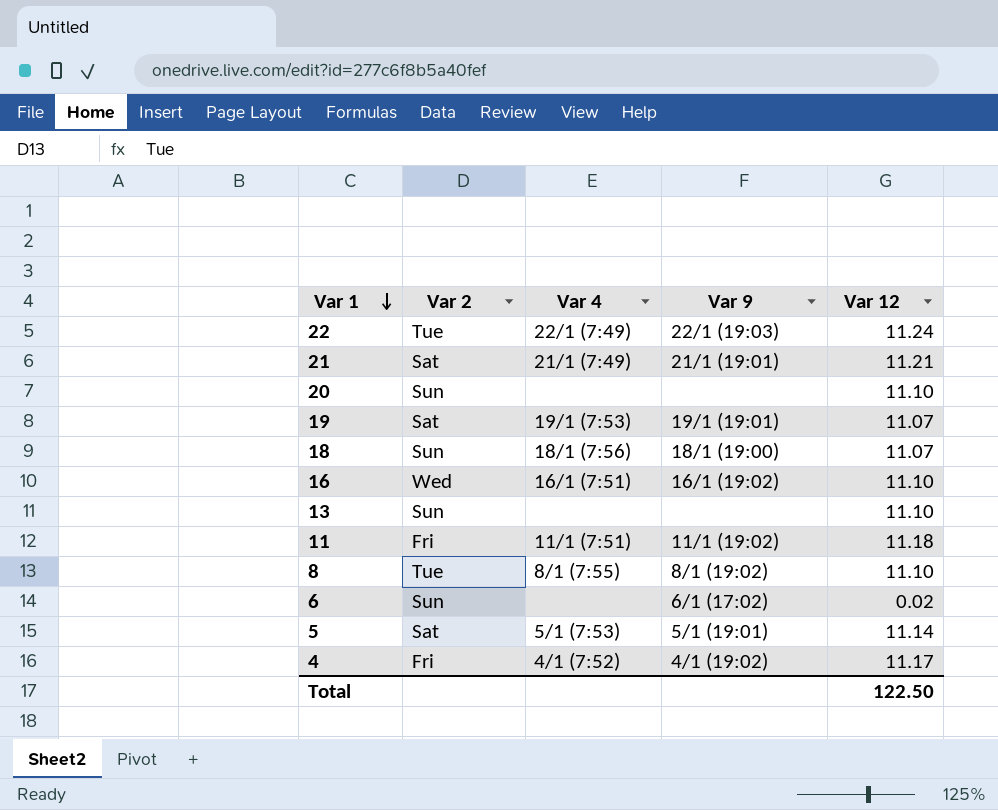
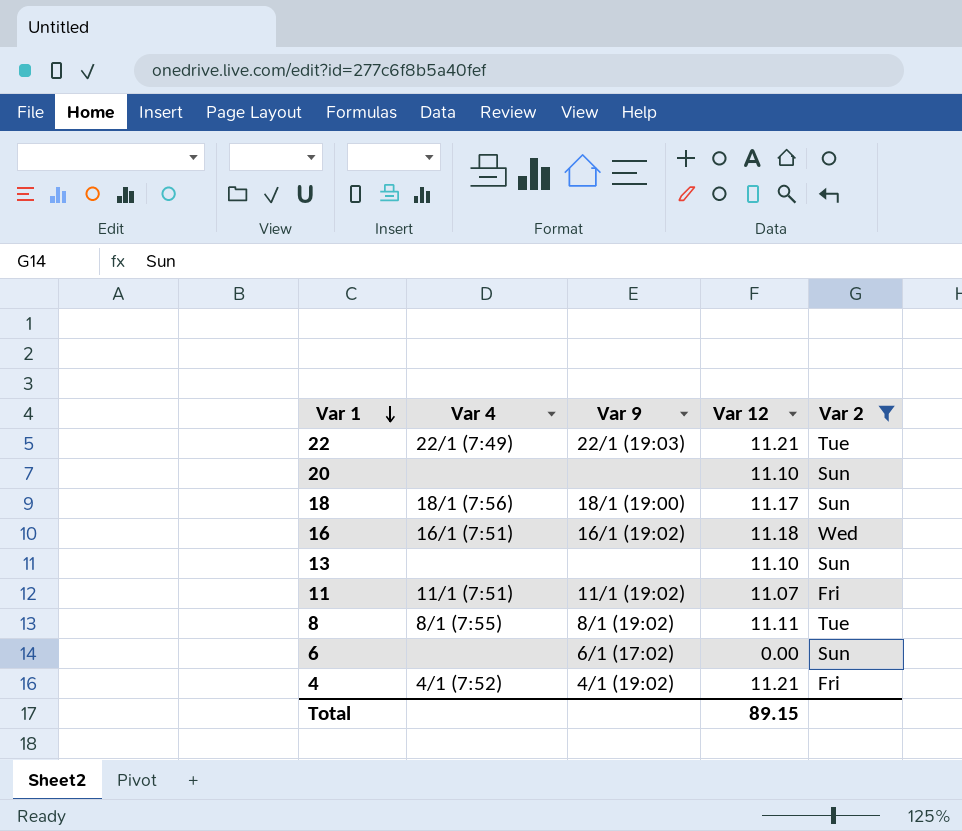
filter: none -> Var 2 != Sat
column Var 2 | position: 2 -> 5
22 | Var 12: 11.24 -> 11.21
18 | Var 12: 11.07 -> 11.17
16 | Var 12: 11.10 -> 11.18
11 | Var 12: 11.18 -> 11.07
8 | Var 12: 11.10 -> 11.11
6 | Var 12: 0.02 -> 0.00
4 | Var 12: 11.17 -> 11.21
Total | Var 12: 122.50 -> 89.15

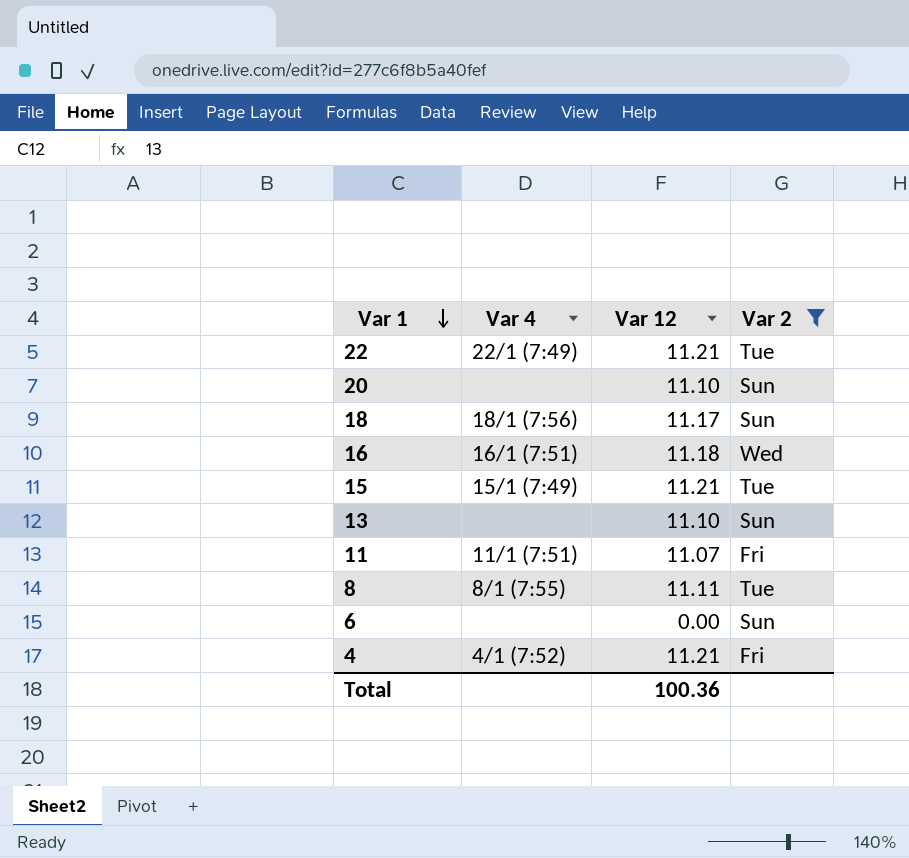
column Var 9 | position: 3 -> none
row 15: none -> 15/1 (7:49) | 11.21 | Tue
Total | Var 12: 89.15 -> 100.36

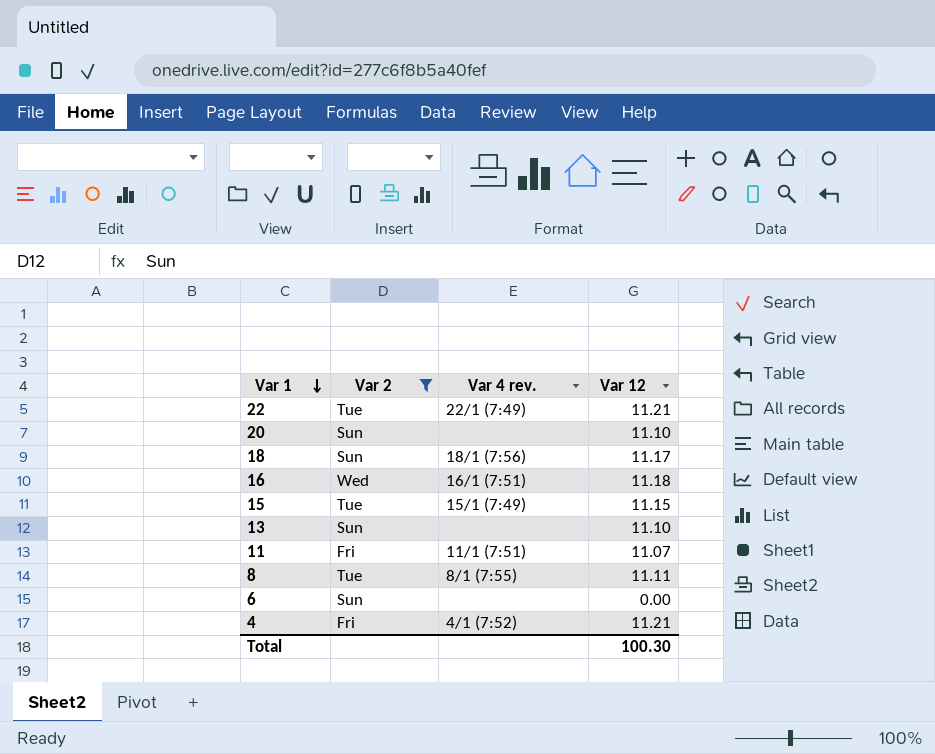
column Var 2 | position: 4 -> 2
column name: Var 4 -> Var 4 rev.
15 | Var 12: 11.21 -> 11.15
Total | Var 12: 100.36 -> 100.30

